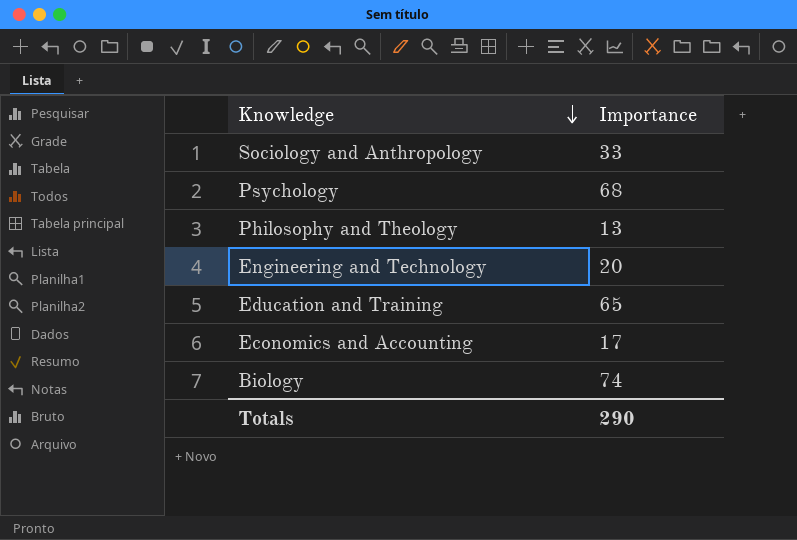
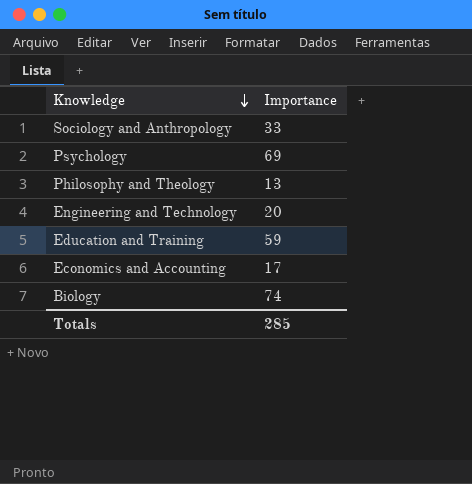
Psychology | Importance: 68 -> 69
Education and Training | Importance: 65 -> 59
Totals | Importance: 290 -> 285

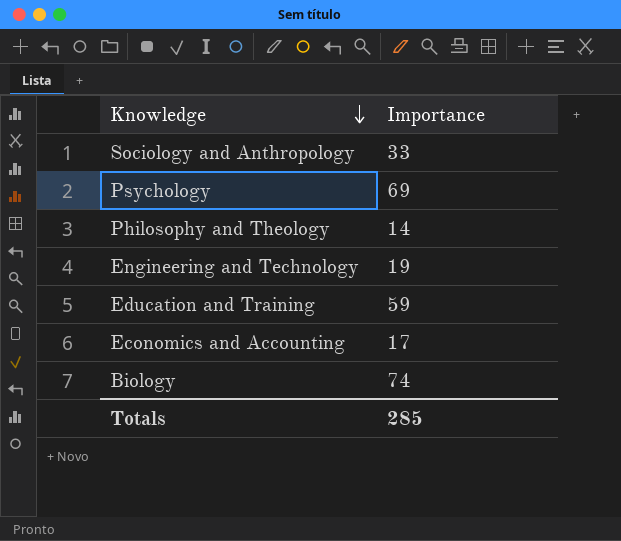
Philosophy and Theology | Importance: 13 -> 14
Engineering and Technology | Importance: 20 -> 19

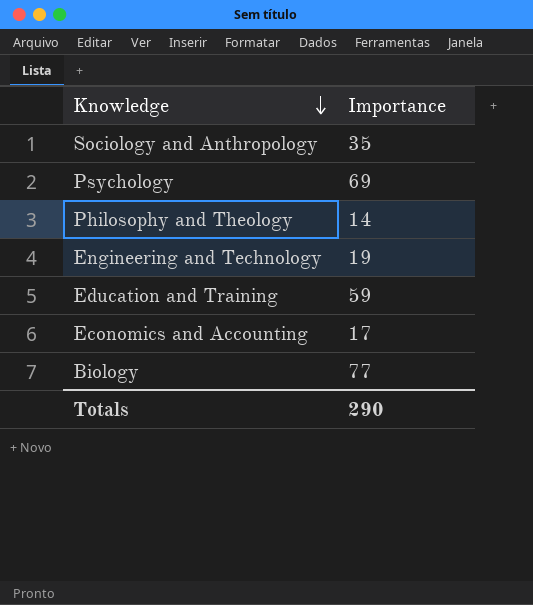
Sociology and Anthropology | Importance: 33 -> 35
Biology | Importance: 74 -> 77
Totals | Importance: 285 -> 290

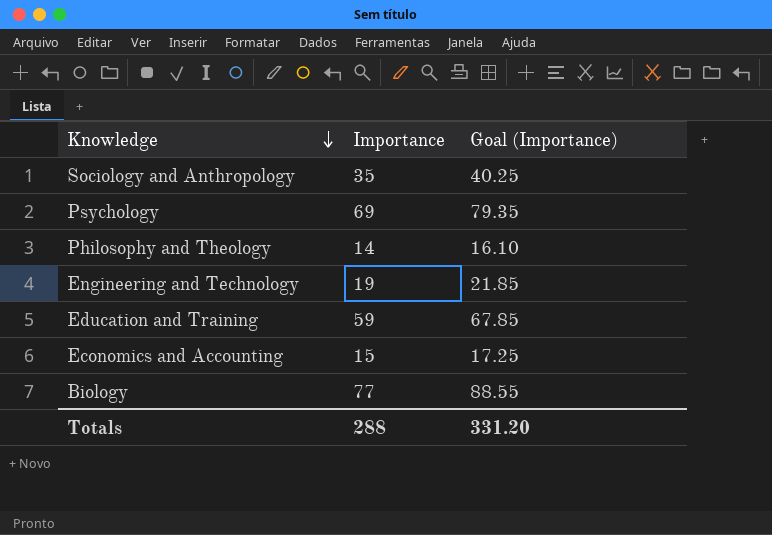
column Goal (Importance) | formula: none -> [Importance] * 1.15
Economics and Accounting | Importance: 17 -> 15
Totals | Importance: 290 -> 288

